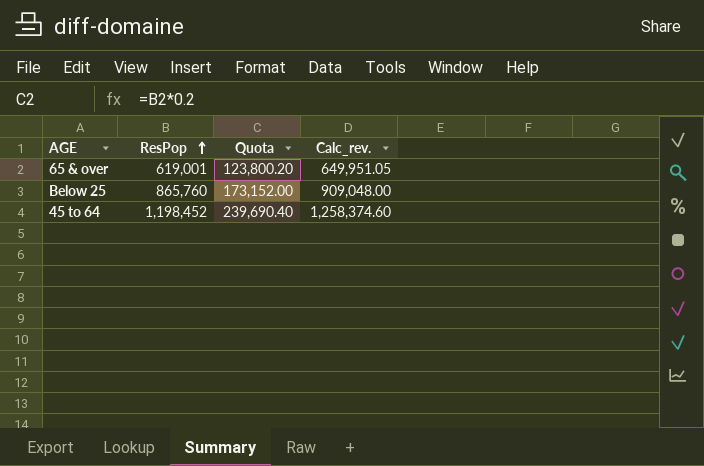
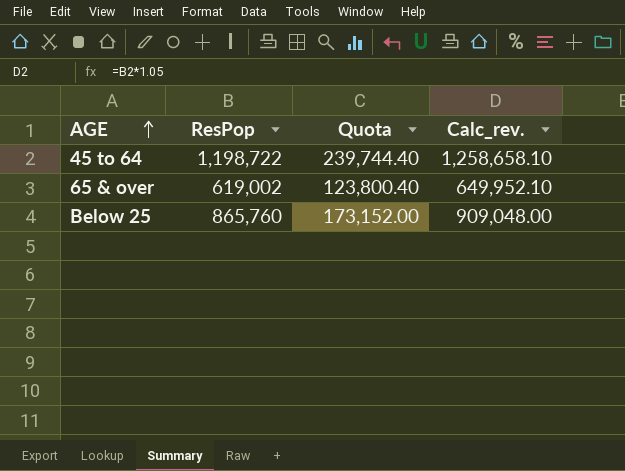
row order: ResPop ascending -> AGE ascending
45 to 64 | ResPop: 1,198,452 -> 1,198,722
45 to 64 | Quota: 239,690.40 -> 239,744.40
45 to 64 | Calc_rev.: 1,258,374.60 -> 1,258,658.10
65 & over | ResPop: 619,001 -> 619,002
65 & over | Quota: 123,800.20 -> 123,800.40
65 & over | Calc_rev.: 649,951.05 -> 649,952.10

